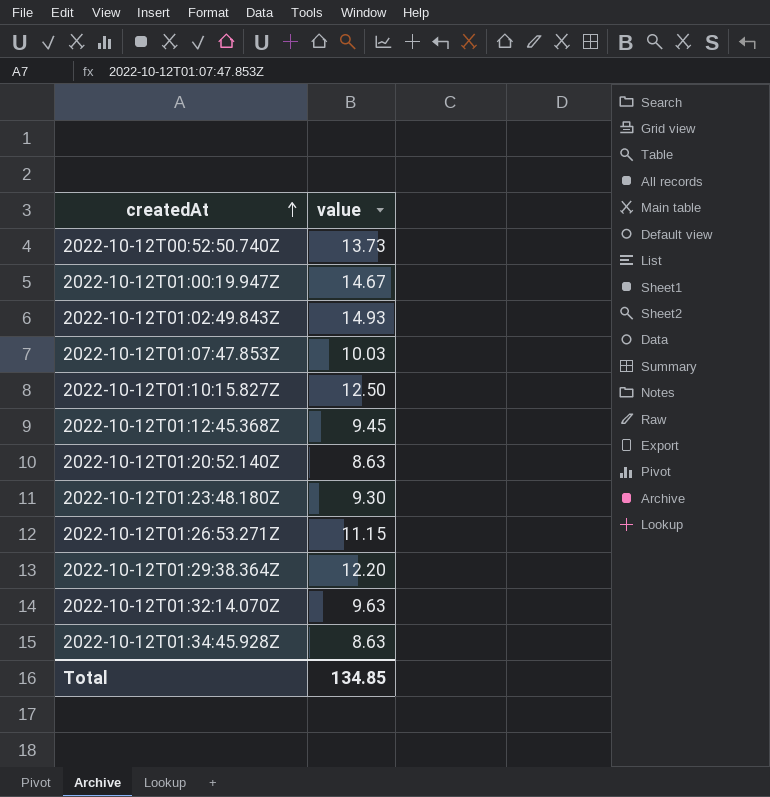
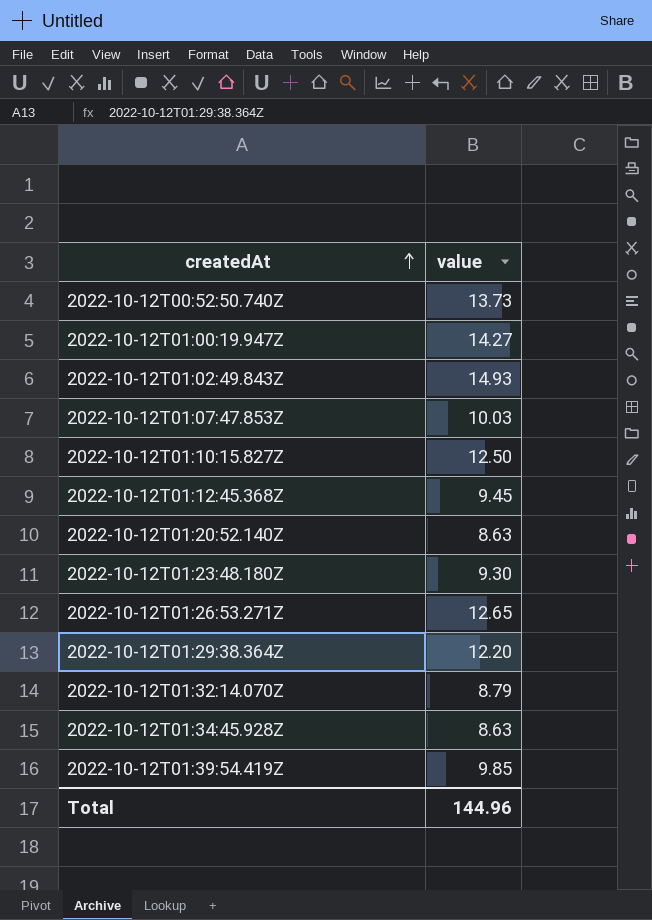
2022-10-12T01:00:19.947Z | value: 14.67 -> 14.27
2022-10-12T01:26:53.271Z | value: 11.15 -> 12.65
2022-10-12T01:32:14.070Z | value: 9.63 -> 8.79
row 2022-10-12T01:39:54.419Z: none -> 9.85
Total | value: 134.85 -> 144.96

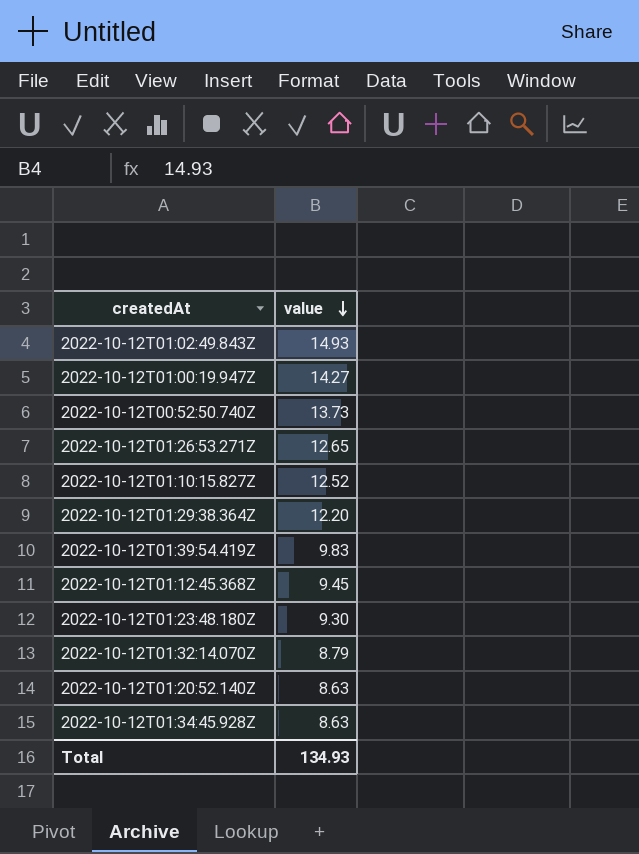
row order: createdAt ascending -> value descending
row 2022-10-12T01:07:47.853Z: 10.03 -> none
2022-10-12T01:10:15.827Z | value: 12.50 -> 12.52
2022-10-12T01:39:54.419Z | value: 9.85 -> 9.83
Total | value: 144.96 -> 134.93

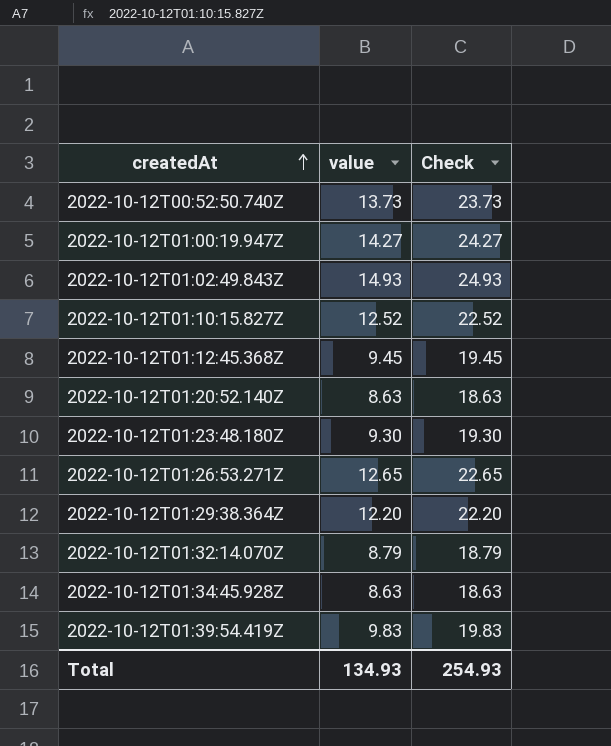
row order: value descending -> createdAt ascending
column Check | formula: none -> [value] + 10

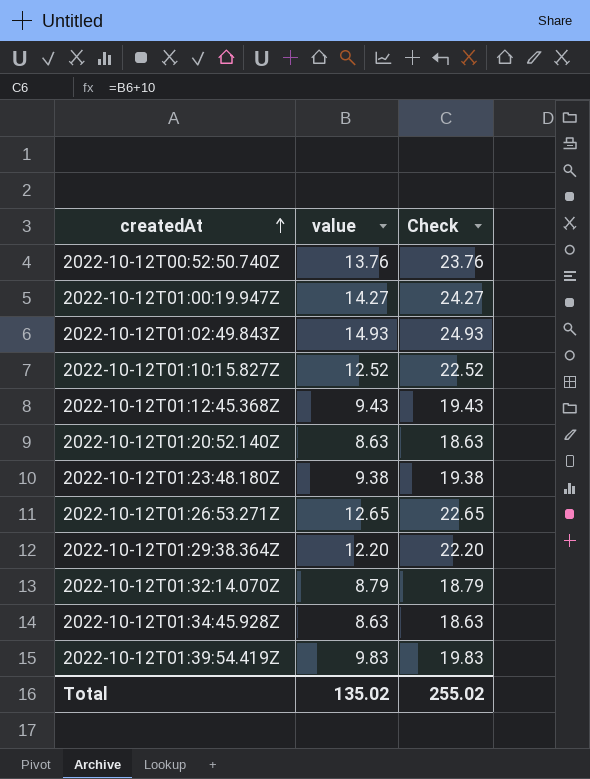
2022-10-12T00:52:50.740Z | value: 13.73 -> 13.76
2022-10-12T00:52:50.740Z | Check: 23.73 -> 23.76
2022-10-12T01:12:45.368Z | value: 9.45 -> 9.43
2022-10-12T01:12:45.368Z | Check: 19.45 -> 19.43
2022-10-12T01:23:48.180Z | value: 9.30 -> 9.38
2022-10-12T01:23:48.180Z | Check: 19.30 -> 19.38
Total | value: 134.93 -> 135.02
Total | Check: 254.93 -> 255.02

